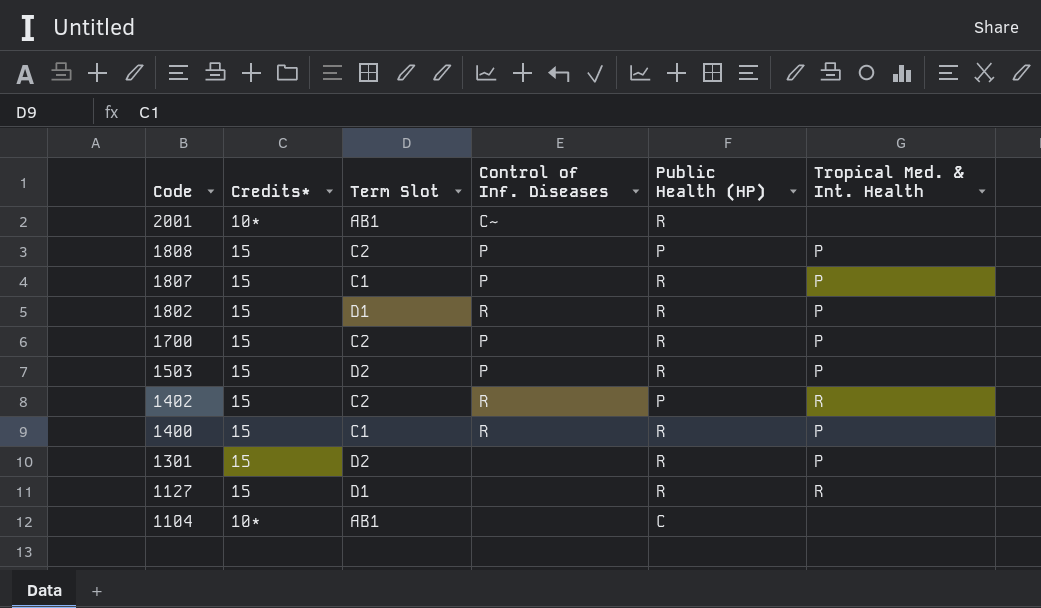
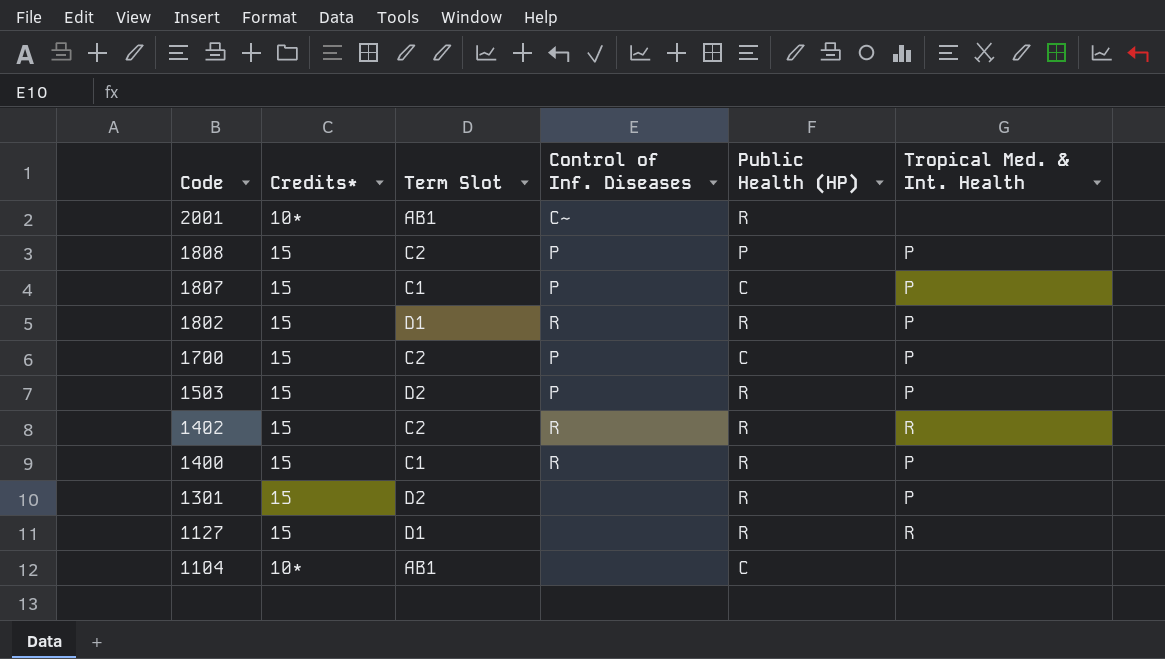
1807 | Public Health (HP): R -> C
1700 | Public Health (HP): R -> C
1402 | Public Health (HP): P -> R

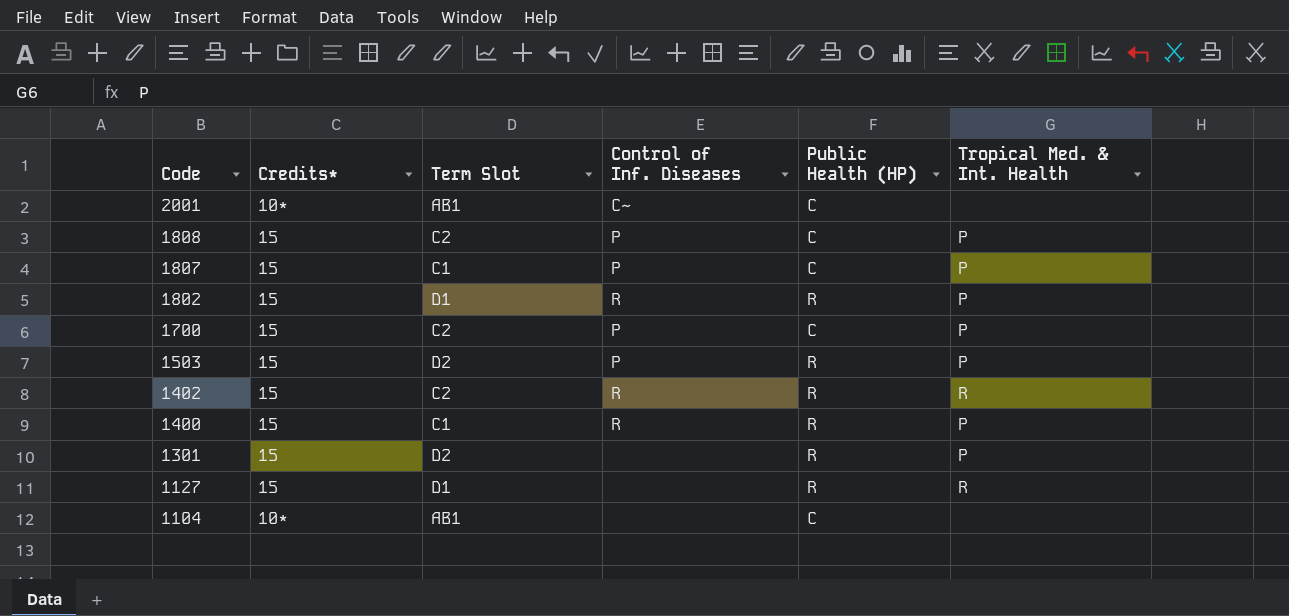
2001 | Public Health (HP): R -> C
1808 | Public Health (HP): P -> C

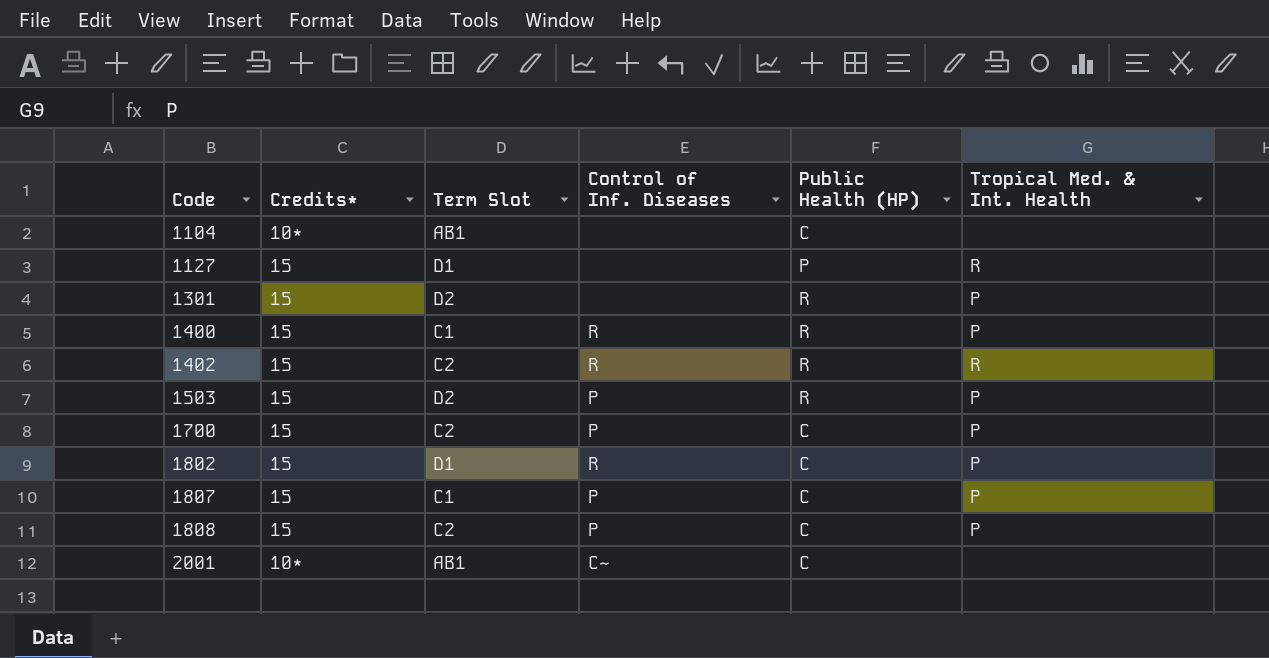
row order: Code descending -> Code ascending
1127 | Public Health (HP): R -> P
1802 | Public Health (HP): R -> C

